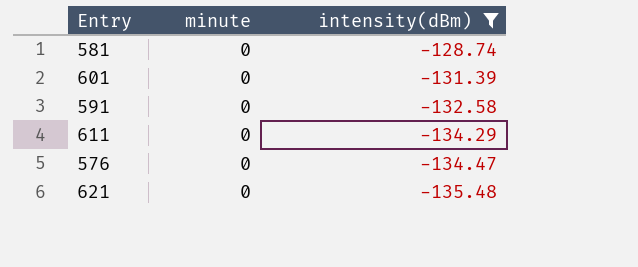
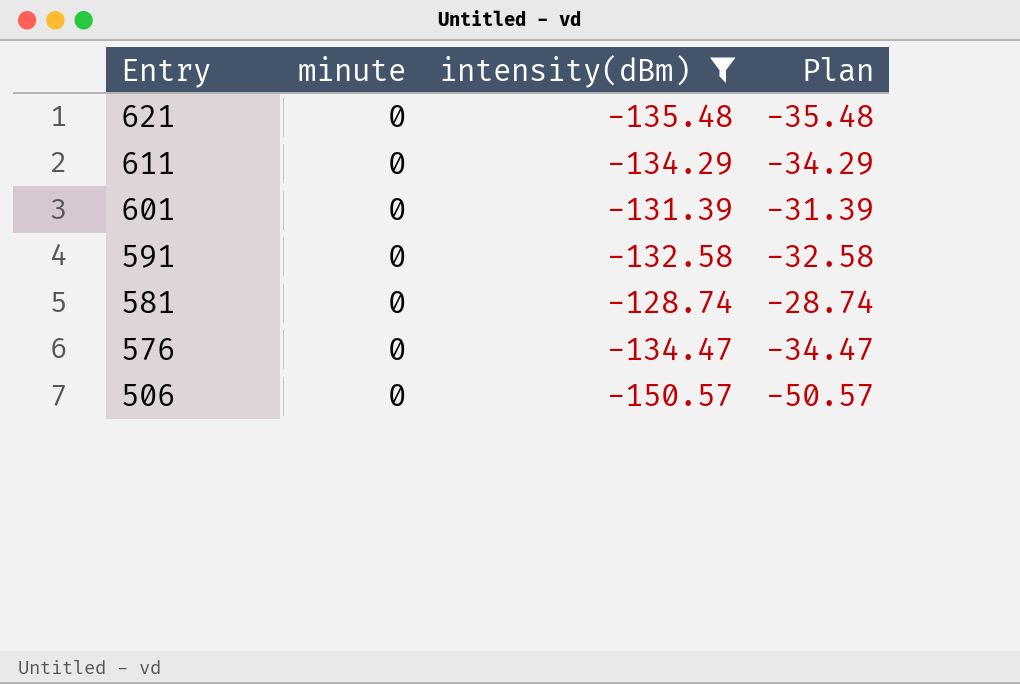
row order: intensity(dBm) descending -> Entry descending
column Plan | formula: none -> [intensity(dBm)] + 100
row 506: none -> 0 | -150.57 | -50.57

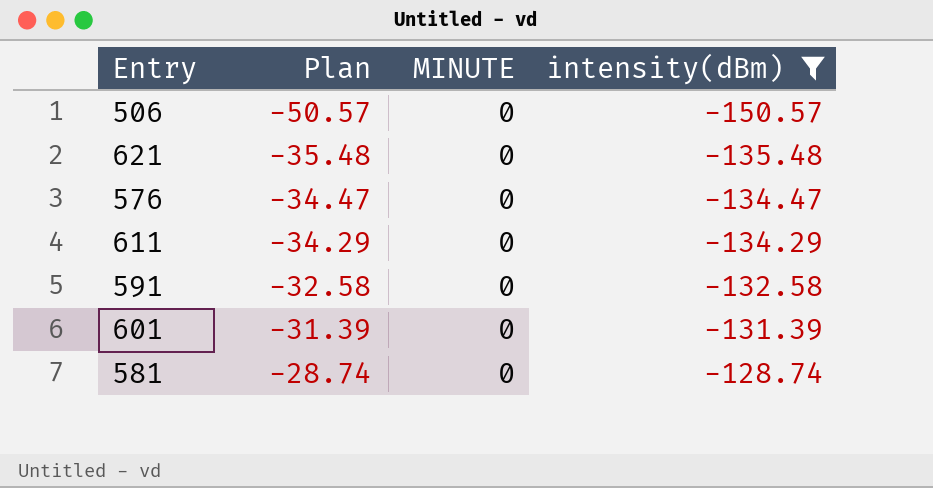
row order: Entry descending -> Plan ascending
column Plan | position: 4 -> 2
column name: minute -> MINUTE

